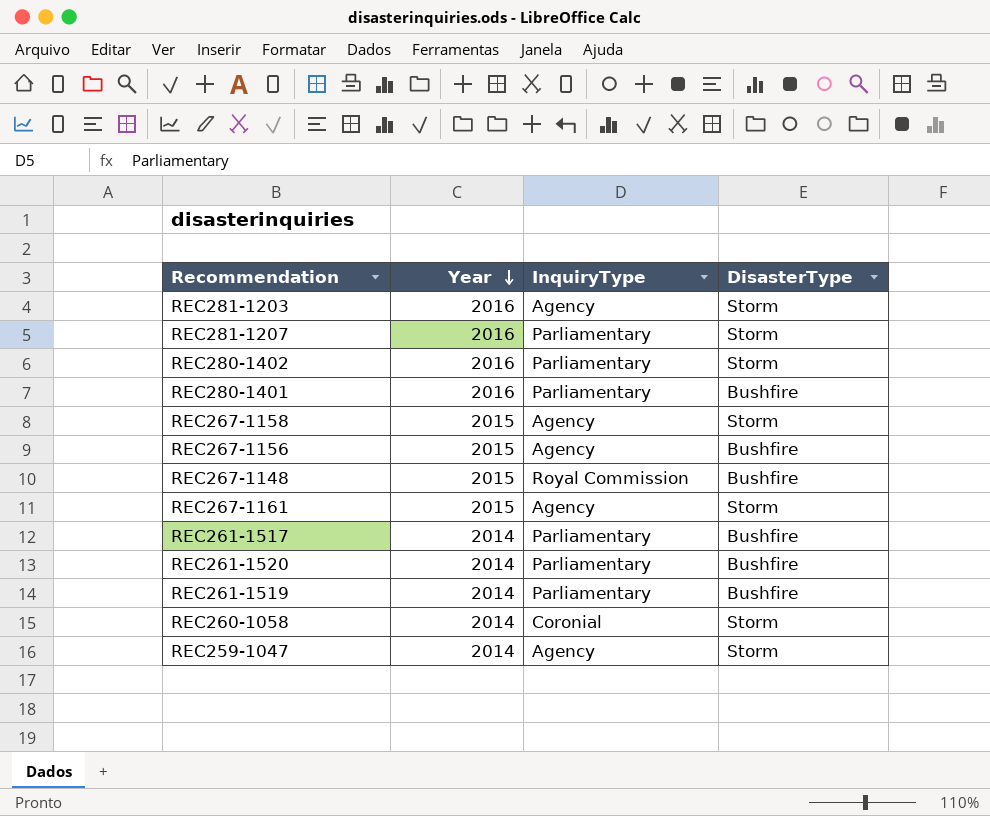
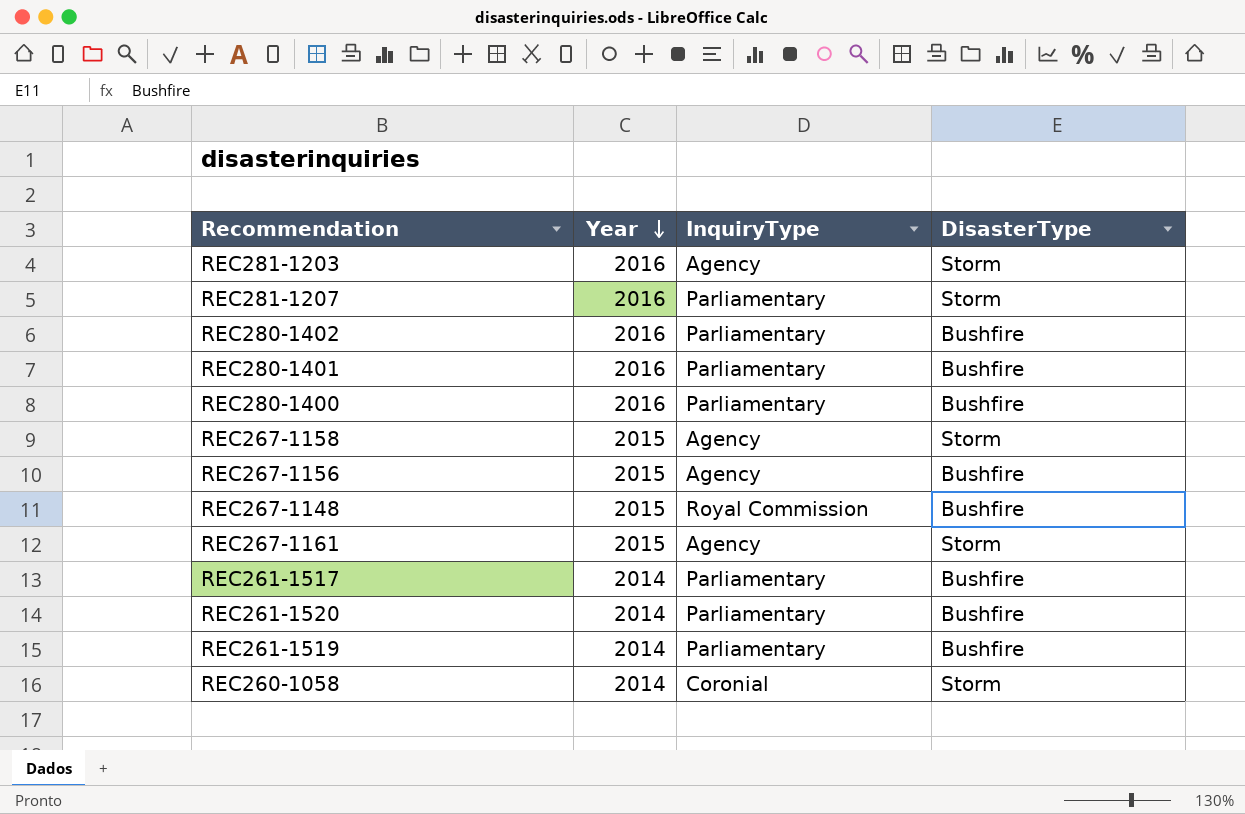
row REC259-1047: 2014 | Agency | Storm -> none
REC280-1402 | DisasterType: Storm -> Bushfire
row REC280-1400: none -> 2016 | Parliamentary | Bushfire

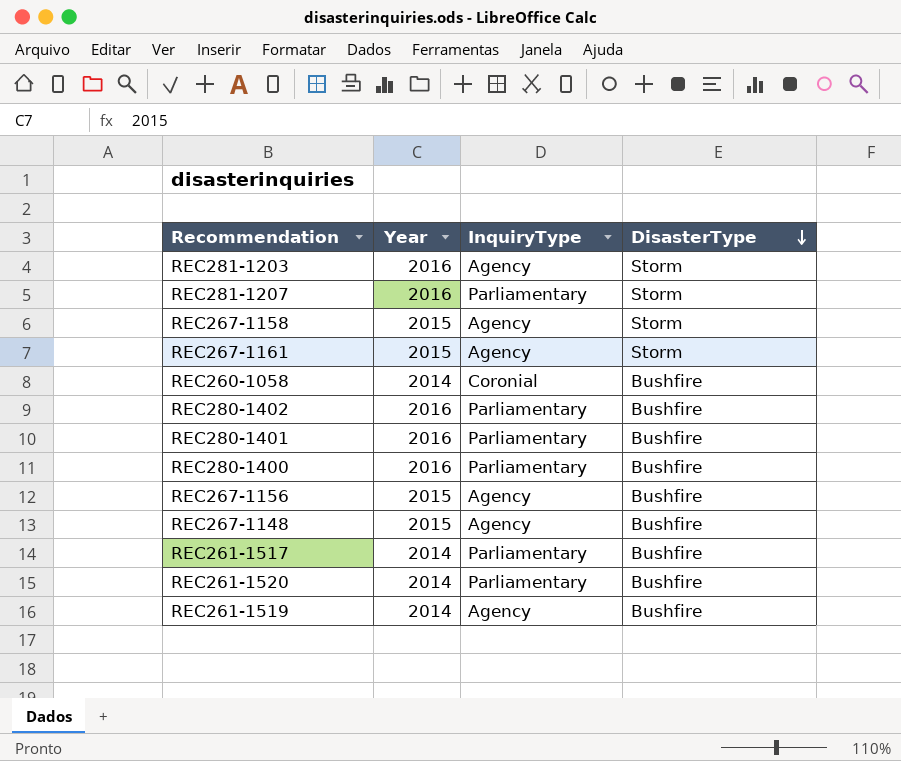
row order: Year descending -> DisasterType descending
REC260-1058 | DisasterType: Storm -> Bushfire
REC267-1148 | InquiryType: Royal Commission -> Agency
REC261-1519 | InquiryType: Parliamentary -> Agency

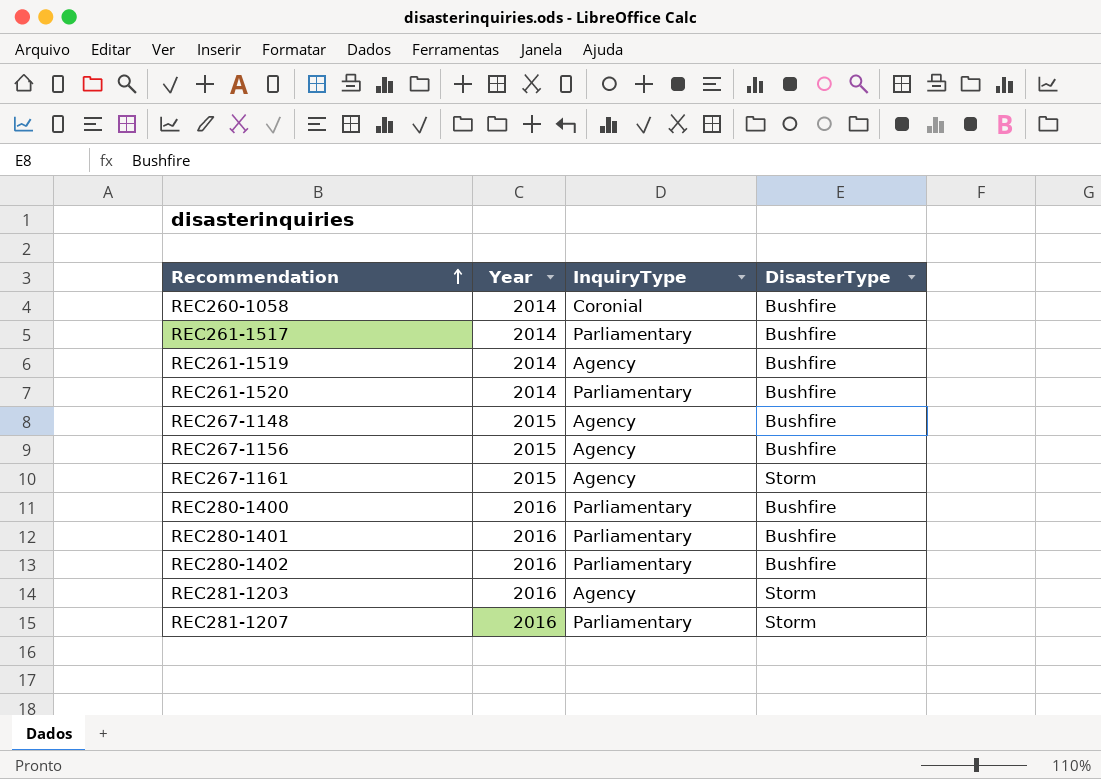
row order: DisasterType descending -> Recommendation ascending
row REC267-1158: 2015 | Agency | Storm -> none

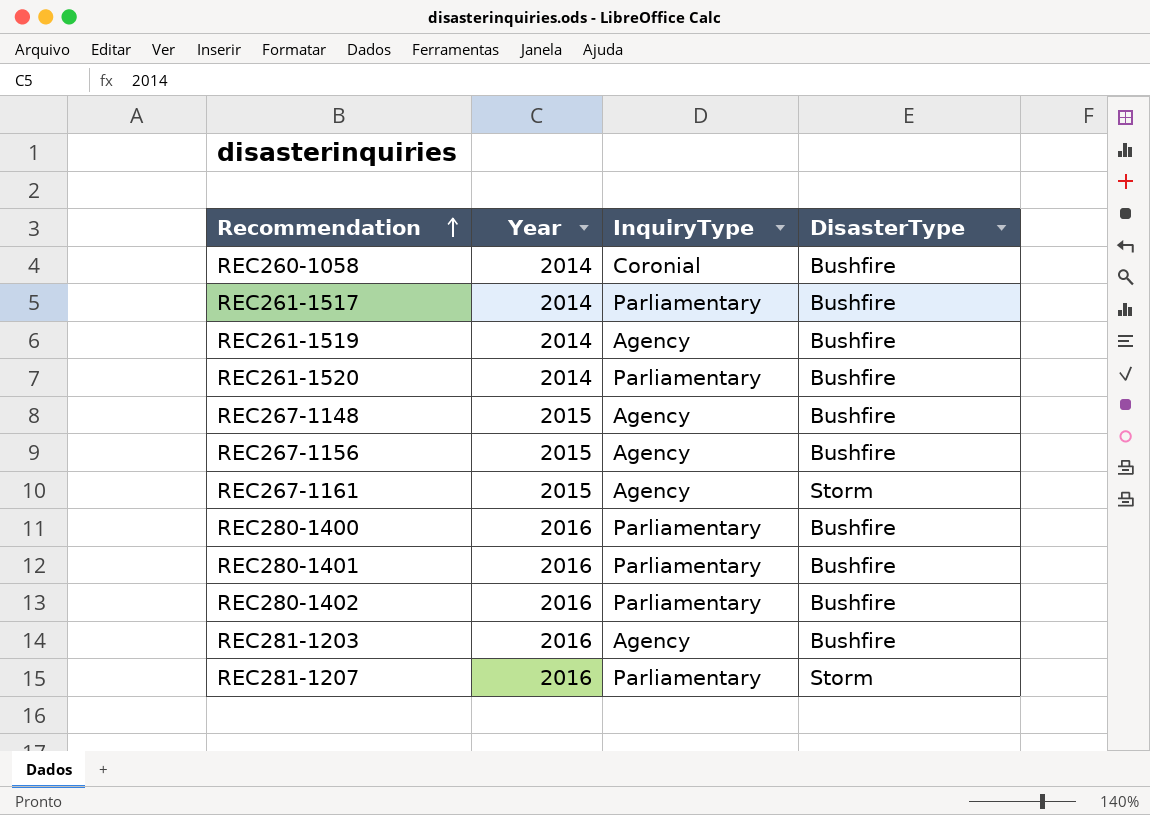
REC281-1203 | DisasterType: Storm -> Bushfire

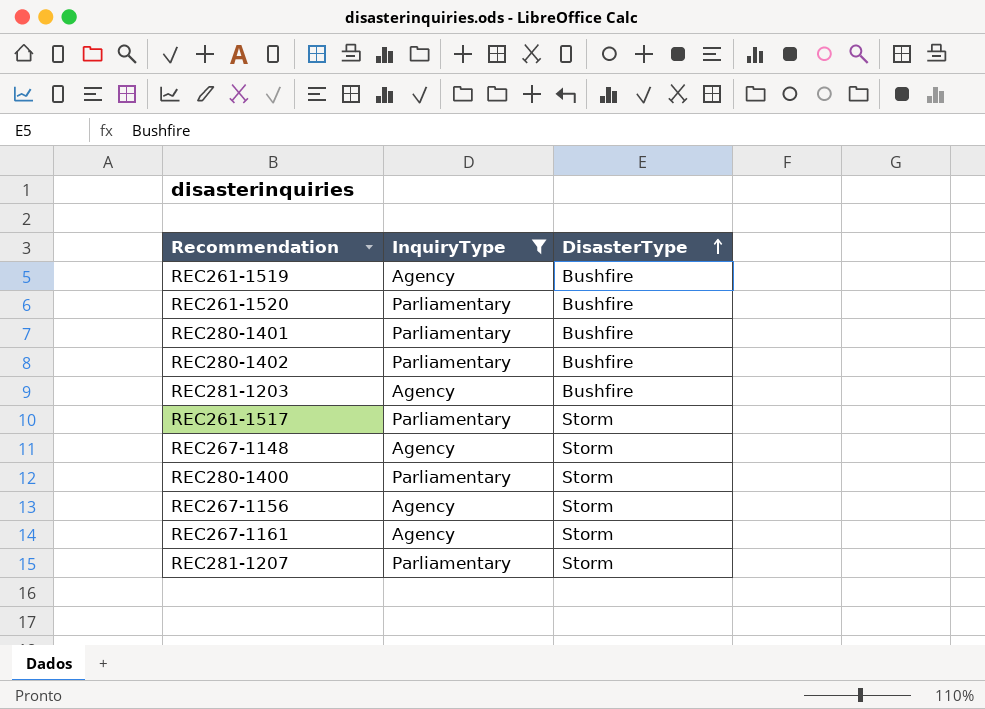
filter: none -> InquiryType != Coronial
row order: Recommendation ascending -> DisasterType ascending
column Year | position: 2 -> none
REC261-1517 | DisasterType: Bushfire -> Storm
REC267-1148 | DisasterType: Bushfire -> Storm
REC280-1400 | DisasterType: Bushfire -> Storm
REC267-1156 | DisasterType: Bushfire -> Storm

